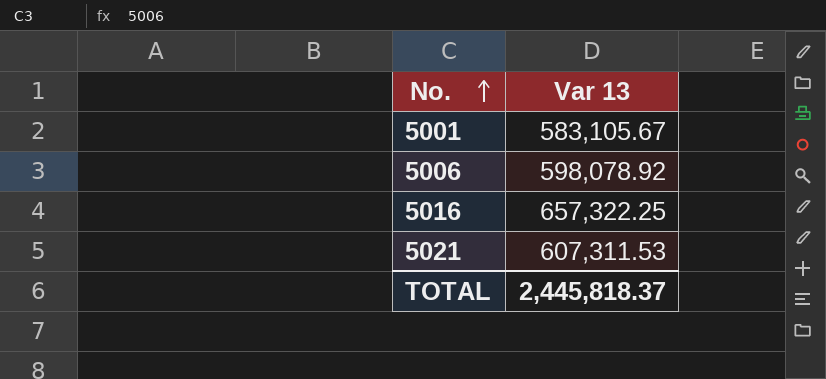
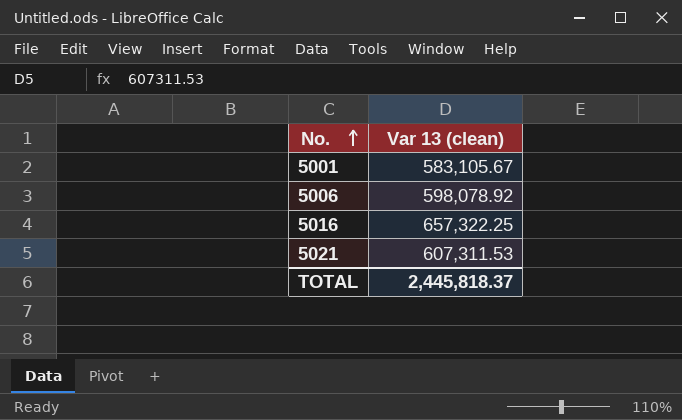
column name: Var 13 -> Var 13 (clean)

